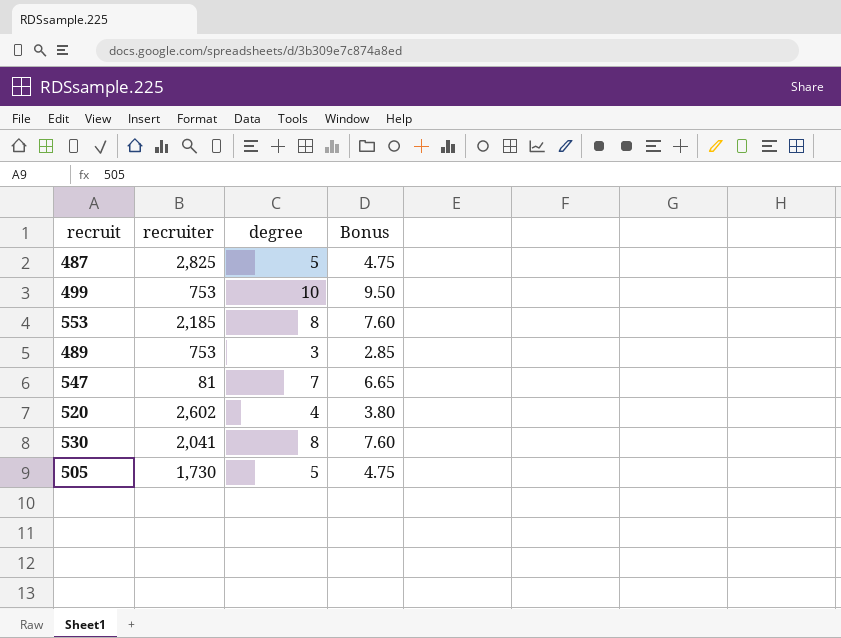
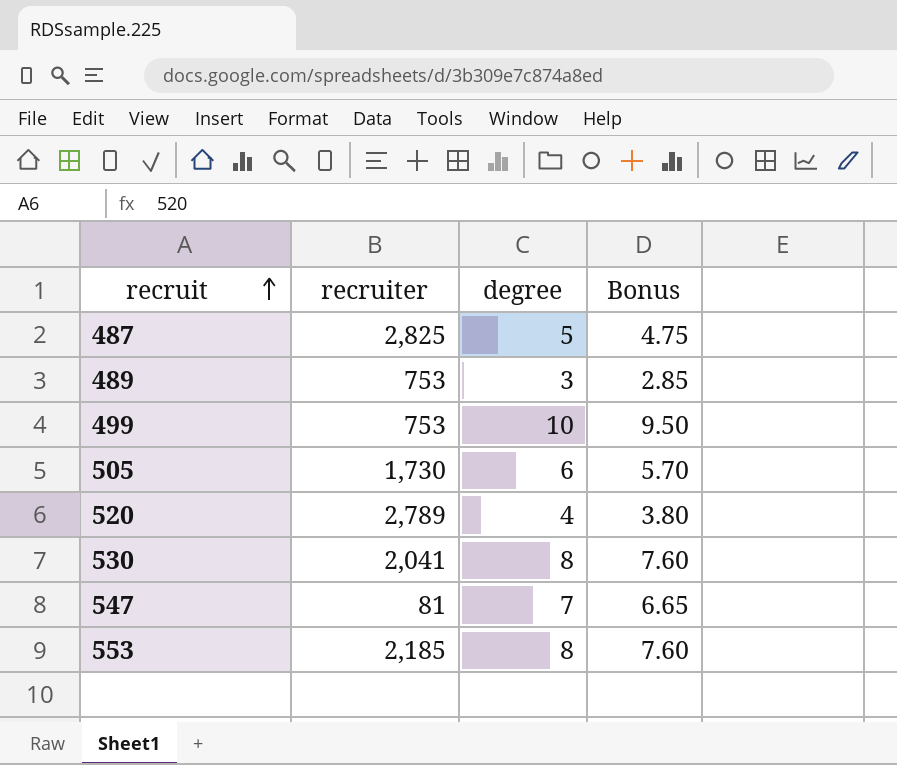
row order: none -> recruit ascending
505 | degree: 5 -> 6
505 | Bonus: 4.75 -> 5.70
520 | recruiter: 2,602 -> 2,789

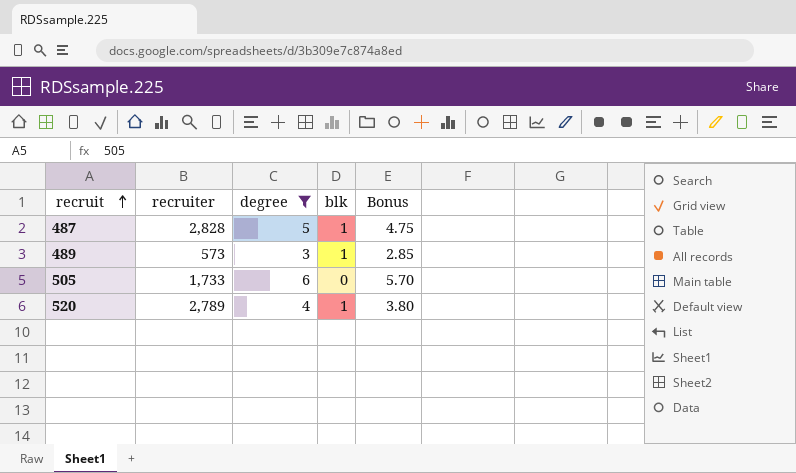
filter: none -> degree <= 6
column blk | position: none -> 4
487 | recruiter: 2,825 -> 2,828
489 | recruiter: 753 -> 573
505 | recruiter: 1,730 -> 1,733

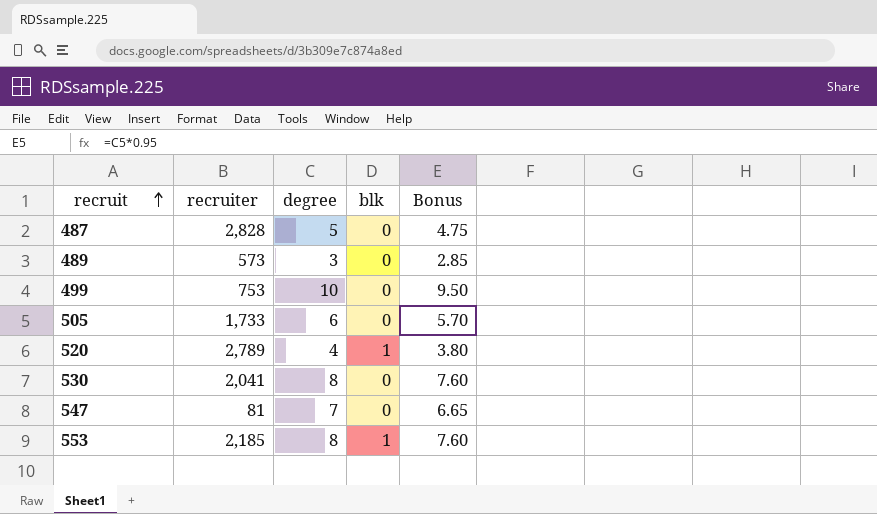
filter: degree <= 6 -> none
487 | blk: 1 -> 0
489 | blk: 1 -> 0

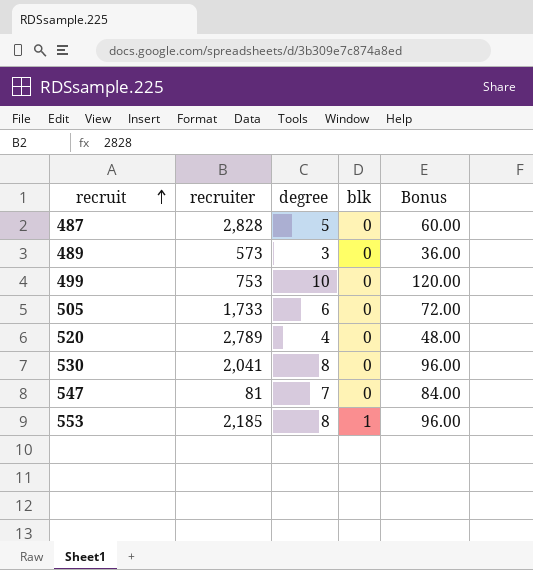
column Bonus | formula: [degree] * 0.95 -> [degree] * 12
520 | blk: 1 -> 0

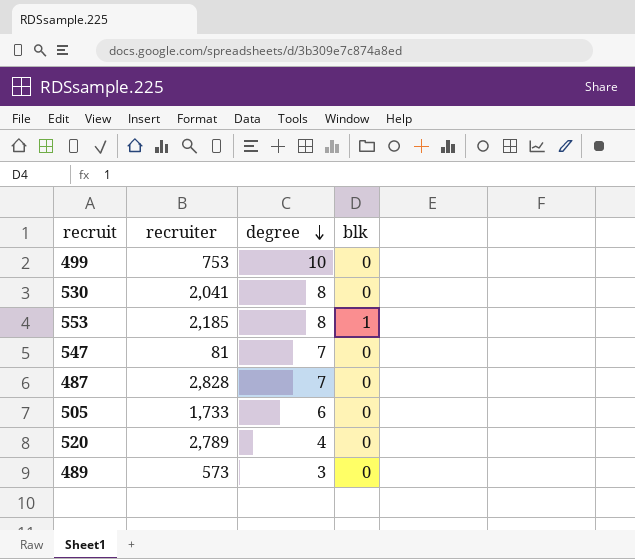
row order: recruit ascending -> degree descending
column Bonus | formula: [degree] * 12 -> none
487 | degree: 5 -> 7

